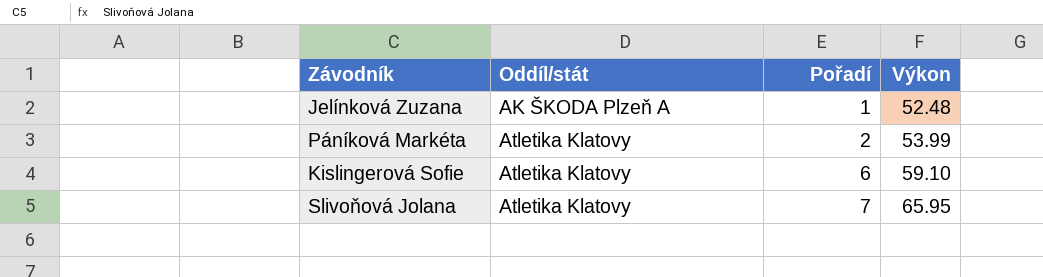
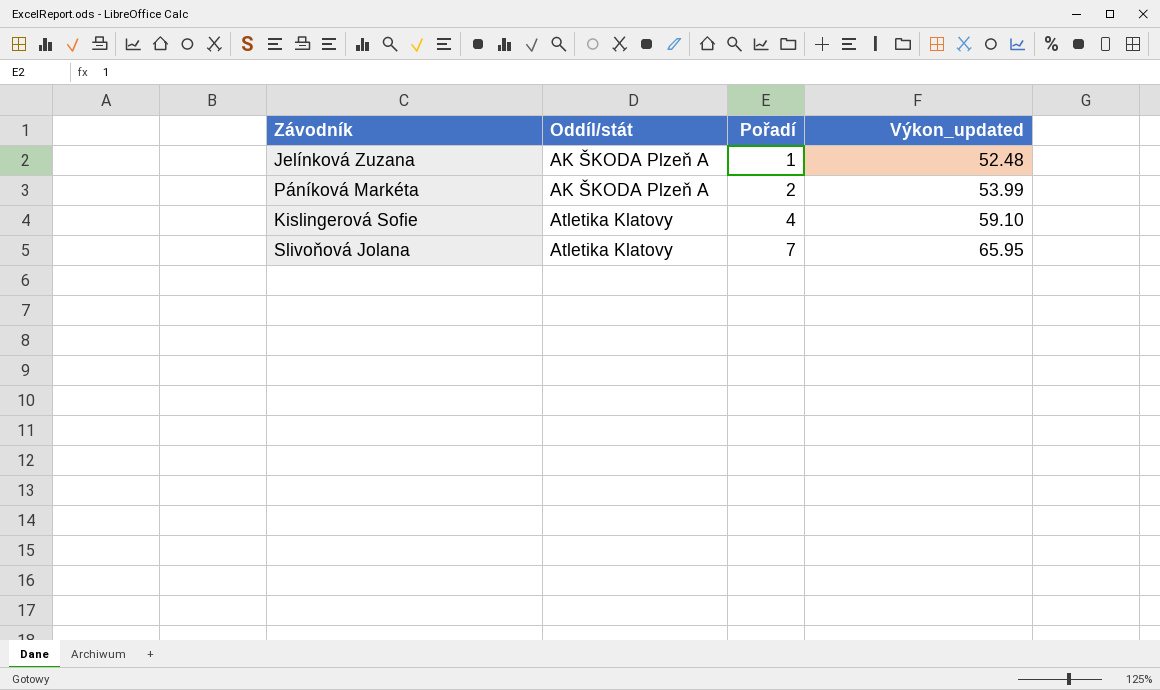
column name: Výkon -> Výkon_updated
Páníková Markéta | Oddíl/stát: Atletika Klatovy -> AK ŠKODA Plzeň A
Kislingerová Sofie | Pořadí: 6 -> 4

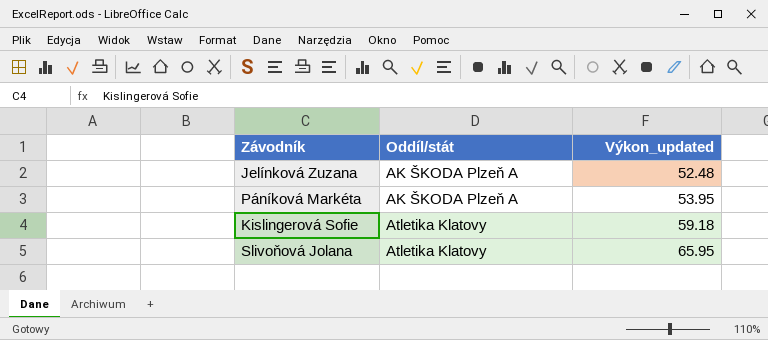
column Pořadí | position: 3 -> none
Páníková Markéta | Výkon_updated: 53.99 -> 53.95
Kislingerová Sofie | Výkon_updated: 59.10 -> 59.18

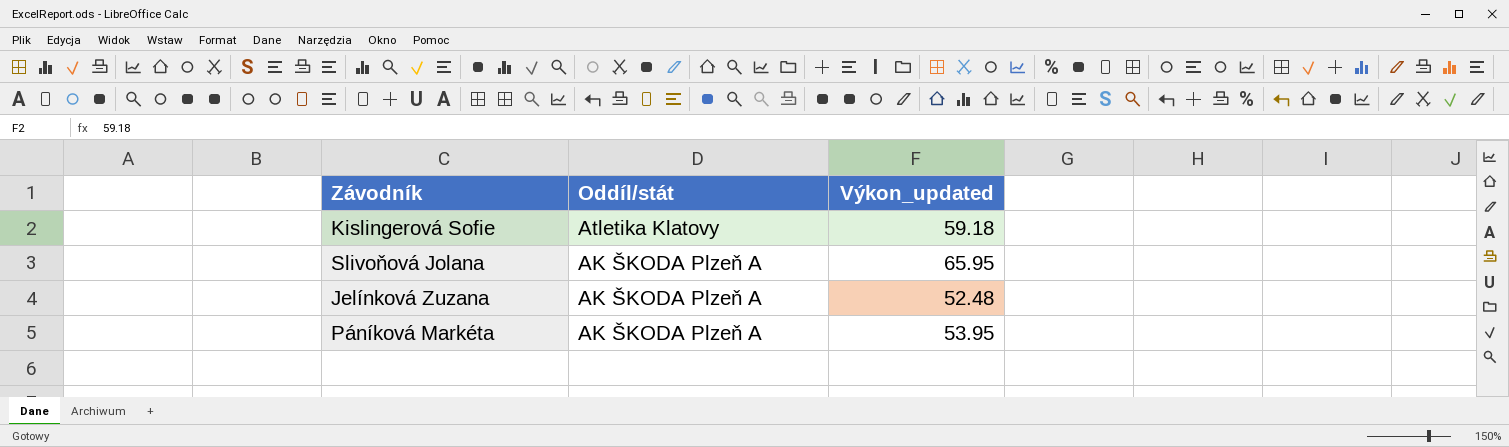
row order: Oddíl/stát ascending -> Oddíl/stát descending
Slivoňová Jolana | Oddíl/stát: Atletika Klatovy -> AK ŠKODA Plzeň A

